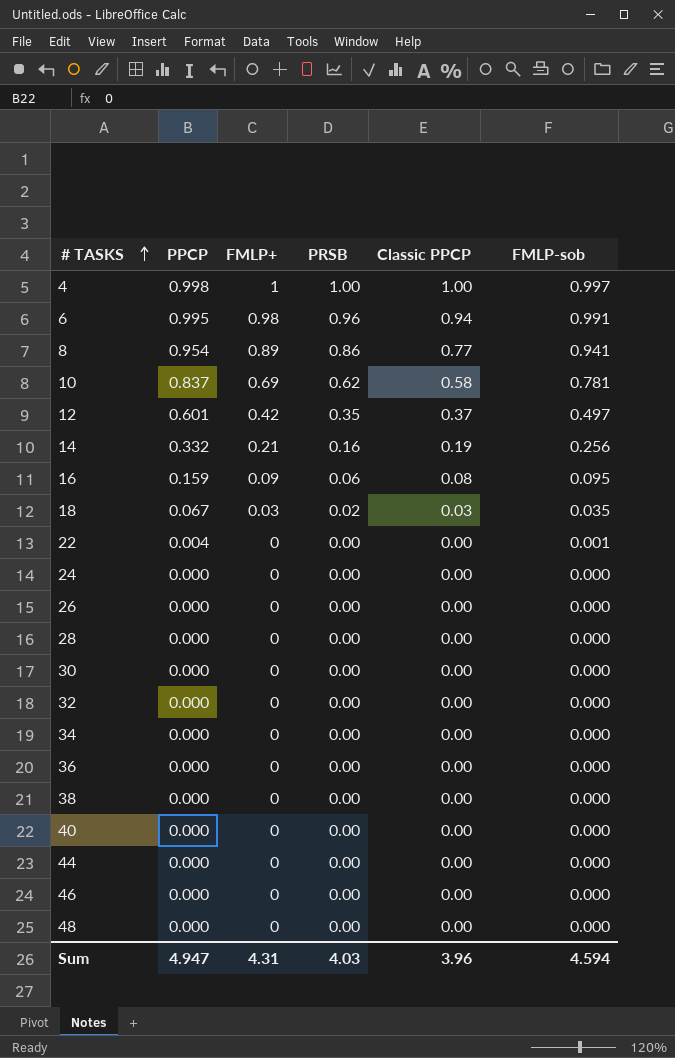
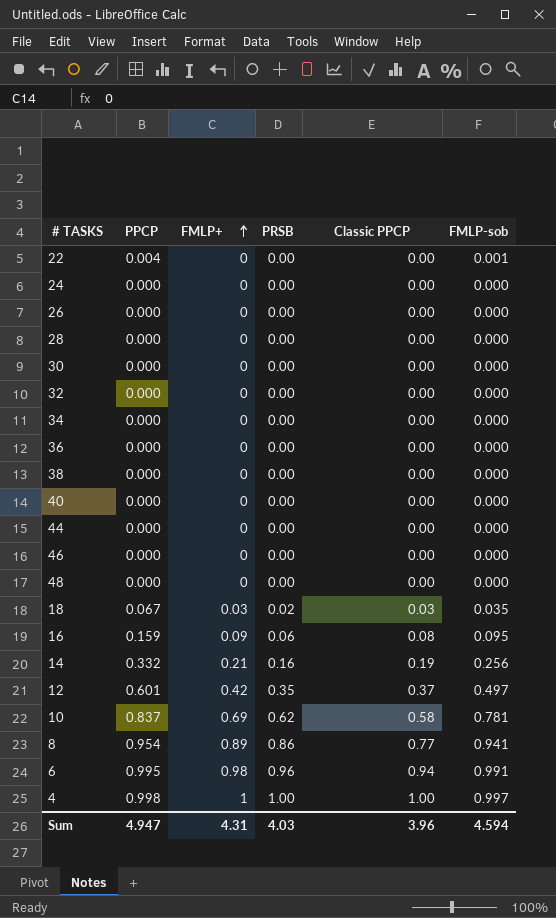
row order: # TASKS ascending -> FMLP+ ascending

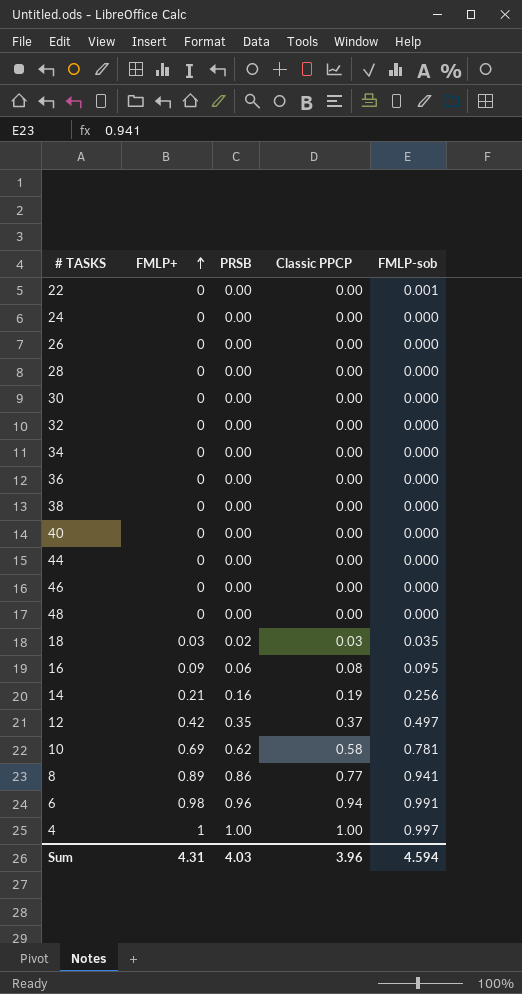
column PPCP | position: 2 -> none

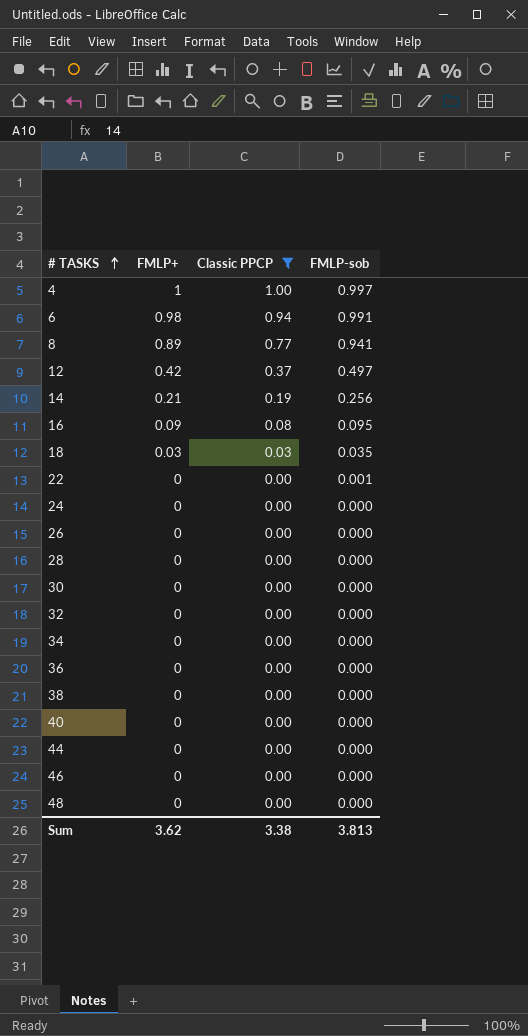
filter: none -> Classic PPCP != 0.58
row order: FMLP+ ascending -> # TASKS ascending
column PRSB | position: 3 -> none
Sum | FMLP+: 4.31 -> 3.62
Sum | Classic PPCP: 3.96 -> 3.38
Sum | FMLP-sob: 4.594 -> 3.813

